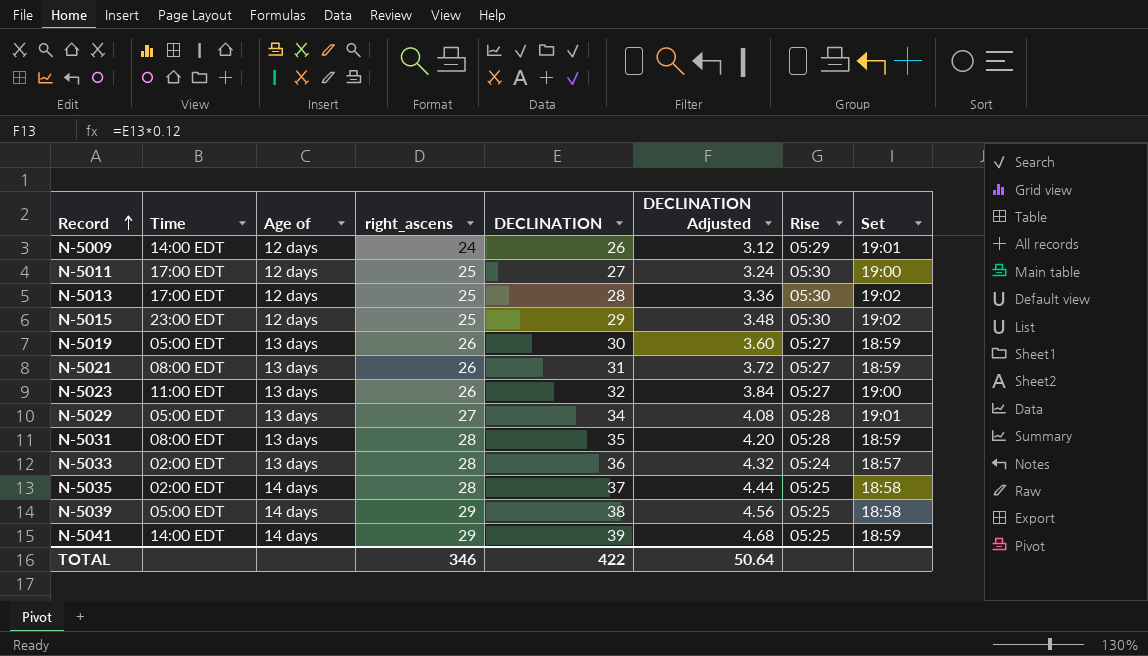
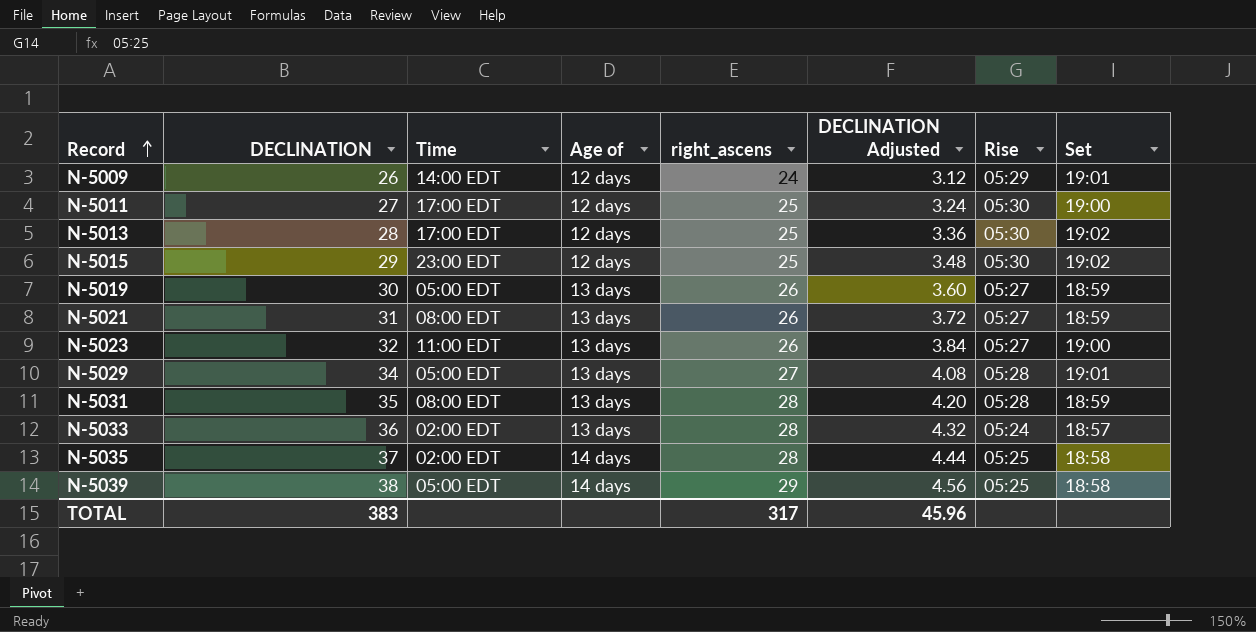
column DECLINATION | position: 5 -> 2
row N-5041: 14:00 EDT | 14 days | 29 | 39 | 4.68 | 05:25 | 18:59 -> none
TOTAL | DECLINATION: 422 -> 383
TOTAL | right_ascens: 346 -> 317
TOTAL | DECLINATION Adjusted: 50.64 -> 45.96

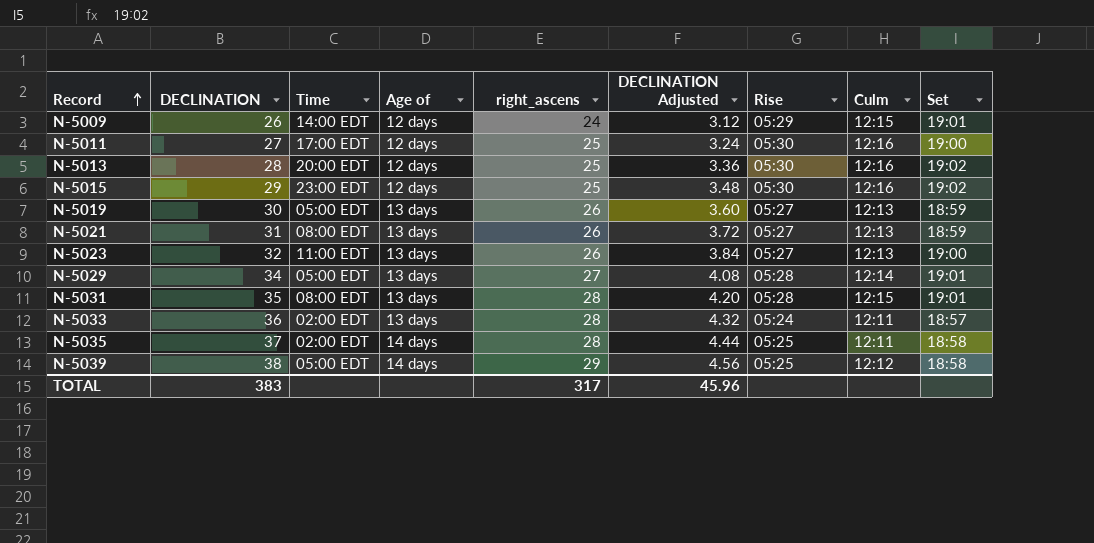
column Culm | position: none -> 8
N-5013 | Time: 17:00 EDT -> 20:00 EDT
N-5031 | Set: 18:59 -> 19:01

